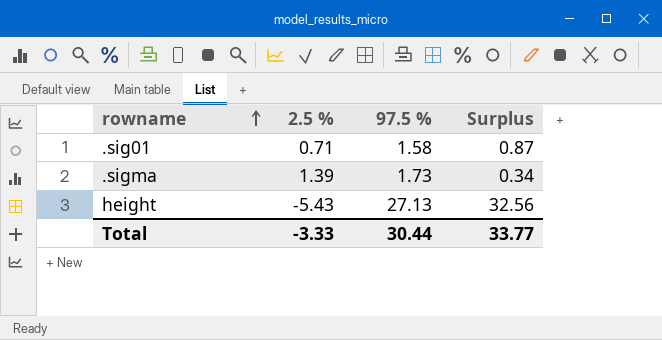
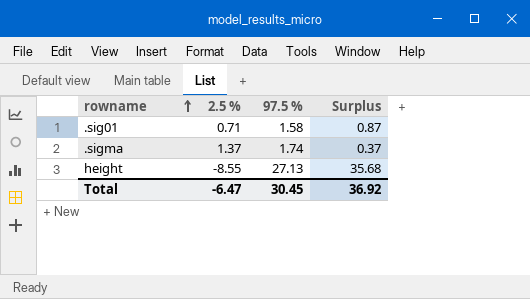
.sigma | 2.5 %: 1.39 -> 1.37
.sigma | 97.5 %: 1.73 -> 1.74
.sigma | Surplus: 0.34 -> 0.37
height | 2.5 %: -5.43 -> -8.55
height | Surplus: 32.56 -> 35.68
Total | 2.5 %: -3.33 -> -6.47
Total | 97.5 %: 30.44 -> 30.45
Total | Surplus: 33.77 -> 36.92

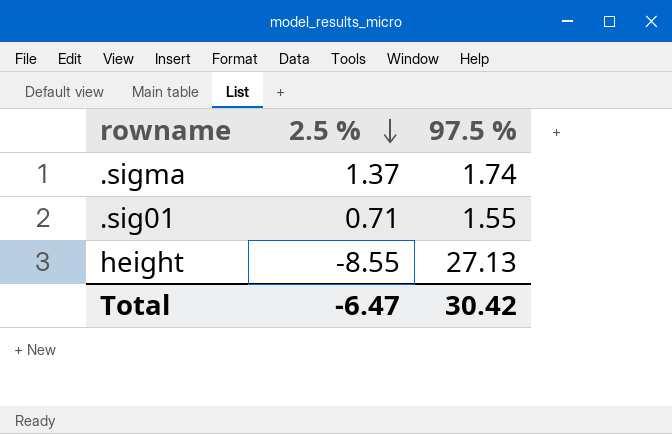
row order: rowname ascending -> 2.5 % descending
column Surplus | formula: [97.5 %] - [2.5 %] -> none
.sig01 | 97.5 %: 1.58 -> 1.55
Total | 97.5 %: 30.45 -> 30.42

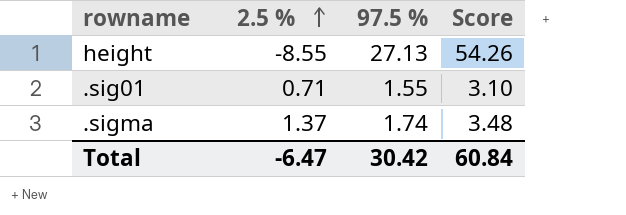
row order: 2.5 % descending -> 2.5 % ascending
column Score | formula: none -> [97.5 %] * 2

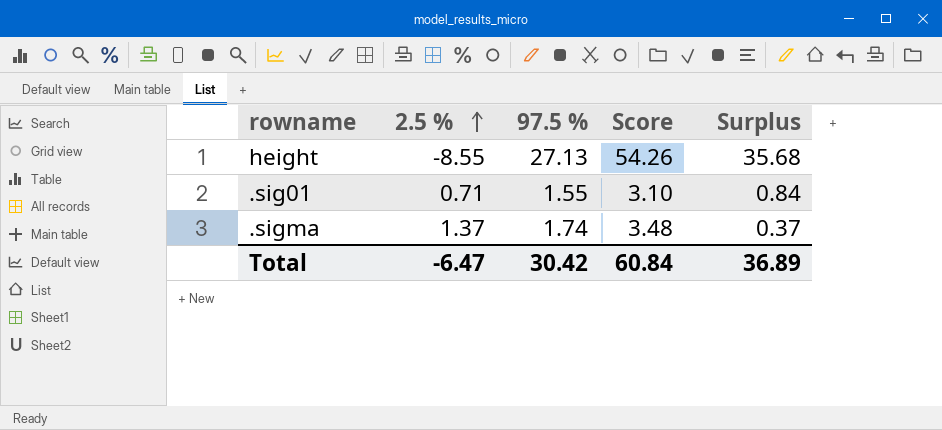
column Surplus | formula: none -> [97.5 %] - [2.5 %]

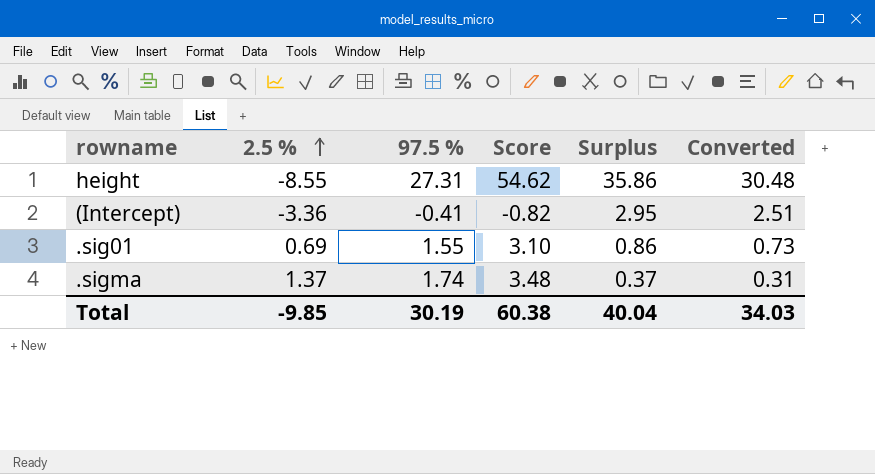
column Converted | formula: none -> [Surplus] * 0.85
height | 97.5 %: 27.13 -> 27.31
height | Score: 54.26 -> 54.62
height | Surplus: 35.68 -> 35.86
row (Intercept): none -> -3.36 | -0.41 | -0.82 | 2.95 | 2.51
.sig01 | 2.5 %: 0.71 -> 0.69
.sig01 | Surplus: 0.84 -> 0.86
Total | 2.5 %: -6.47 -> -9.85
Total | 97.5 %: 30.42 -> 30.19
Total | Score: 60.84 -> 60.38
Total | Surplus: 36.89 -> 40.04

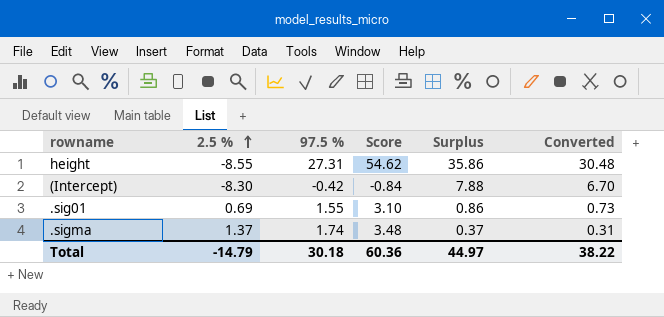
(Intercept) | 2.5 %: -3.36 -> -8.30
(Intercept) | 97.5 %: -0.41 -> -0.42
(Intercept) | Score: -0.82 -> -0.84
(Intercept) | Surplus: 2.95 -> 7.88
(Intercept) | Converted: 2.51 -> 6.70
Total | 2.5 %: -9.85 -> -14.79
Total | 97.5 %: 30.19 -> 30.18
Total | Score: 60.38 -> 60.36
Total | Surplus: 40.04 -> 44.97
Total | Converted: 34.03 -> 38.22

